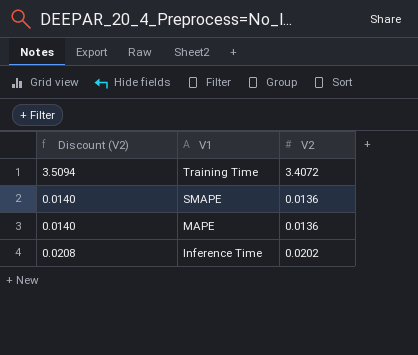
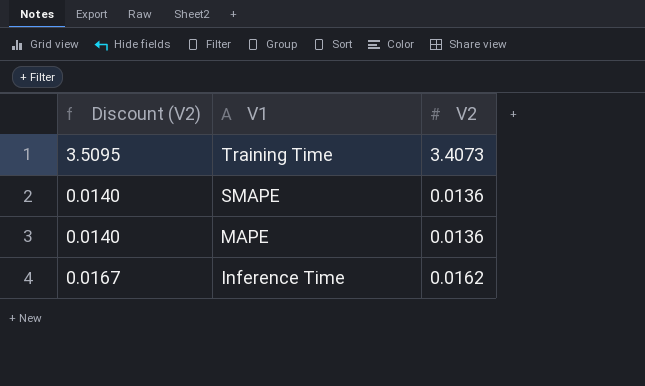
Training Time | Discount (V2): 3.5094 -> 3.5095
Training Time | V2: 3.4072 -> 3.4073
Inference Time | Discount (V2): 0.0208 -> 0.0167
Inference Time | V2: 0.0202 -> 0.0162

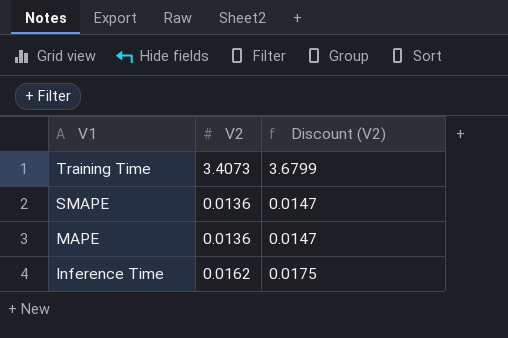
column Discount (V2) | formula: [V2] * 1.03 -> [V2] * 1.08
column Discount (V2) | position: 1 -> 3

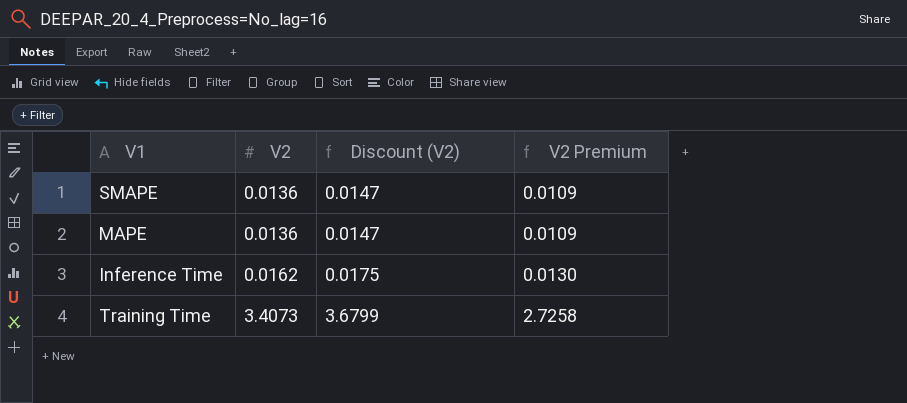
row order: V1 descending -> V2 ascending
column V2 Premium | formula: none -> [V2] * 0.8

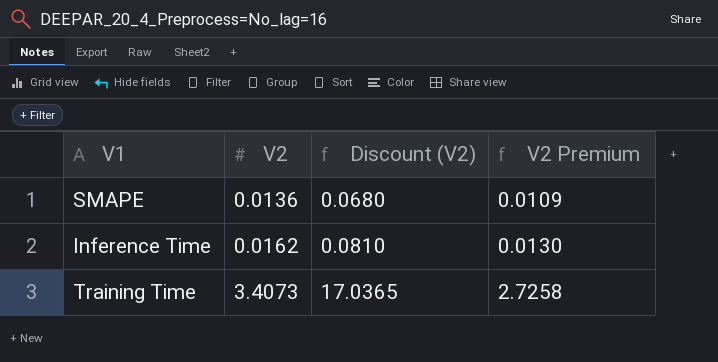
column Discount (V2) | formula: [V2] * 1.08 -> [V2] * 5
row MAPE: 0.0136 | 0.0147 | 0.0109 -> none

